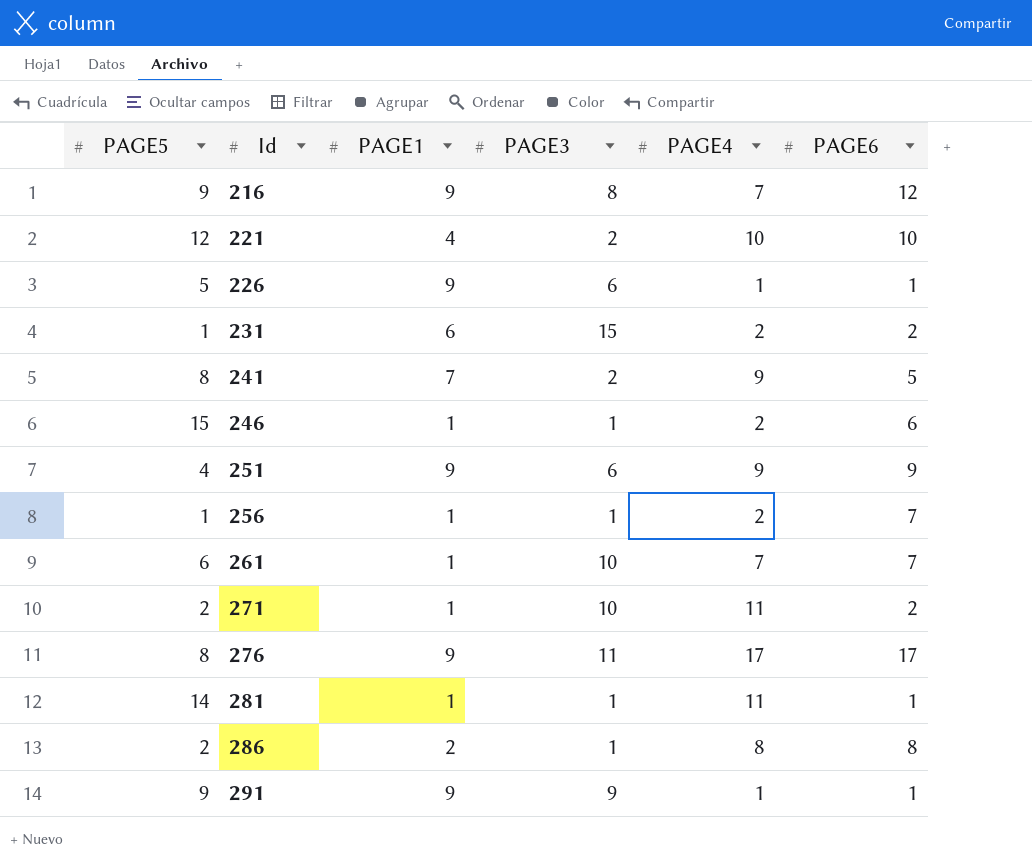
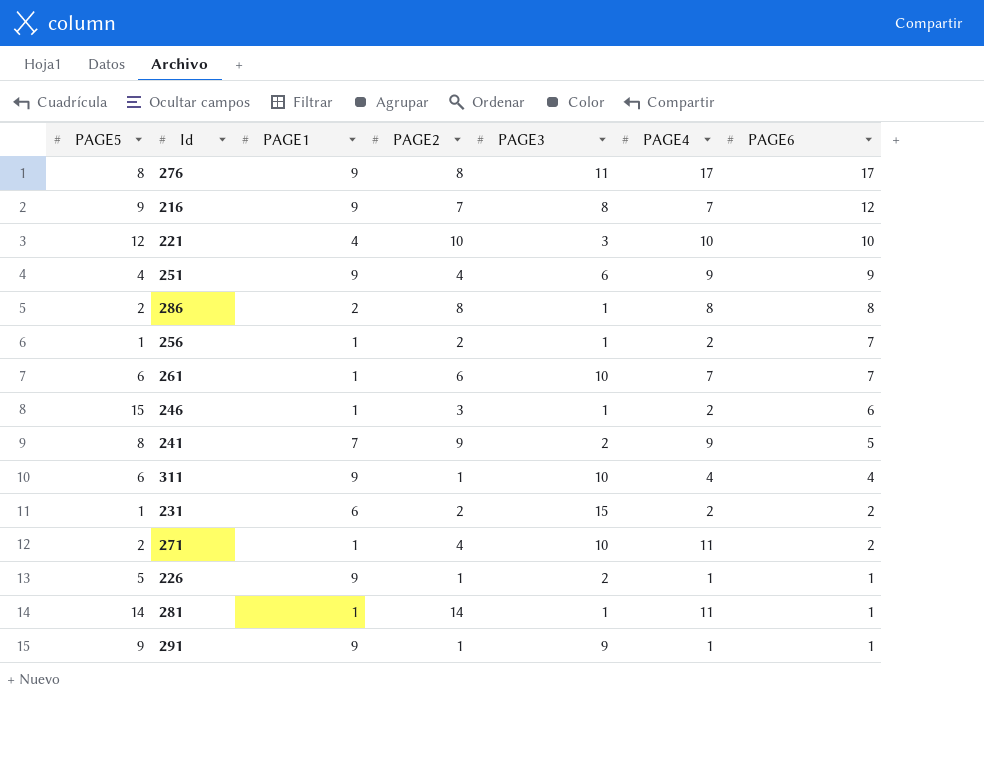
row order: Id ascending -> PAGE6 descending
column PAGE2 | position: none -> 4
221 | PAGE3: 2 -> 3
row 311: none -> 6 | 9 | 1 | 10 | 4 | 4
226 | PAGE3: 6 -> 2

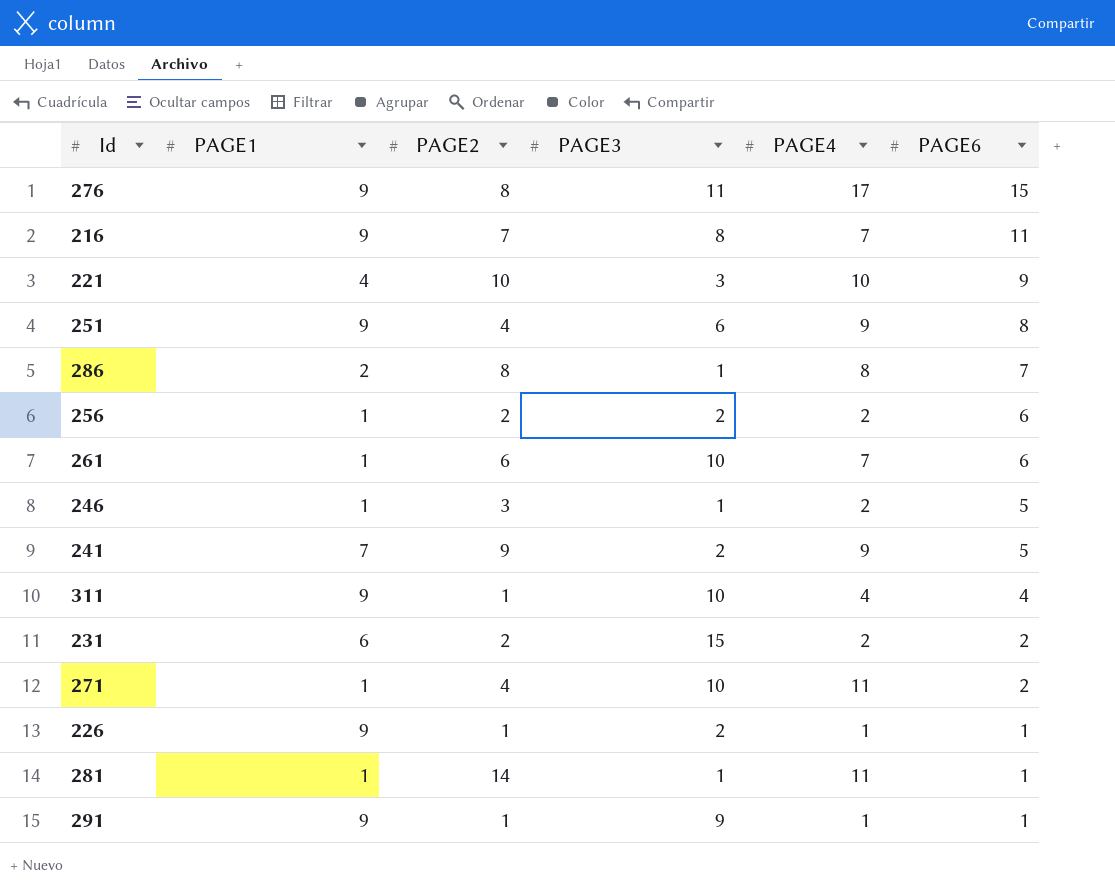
column PAGE5 | position: 1 -> none
276 | PAGE6: 17 -> 15
216 | PAGE6: 12 -> 11
221 | PAGE6: 10 -> 9
251 | PAGE6: 9 -> 8
286 | PAGE6: 8 -> 7
256 | PAGE3: 1 -> 2
256 | PAGE6: 7 -> 6
261 | PAGE6: 7 -> 6
246 | PAGE6: 6 -> 5

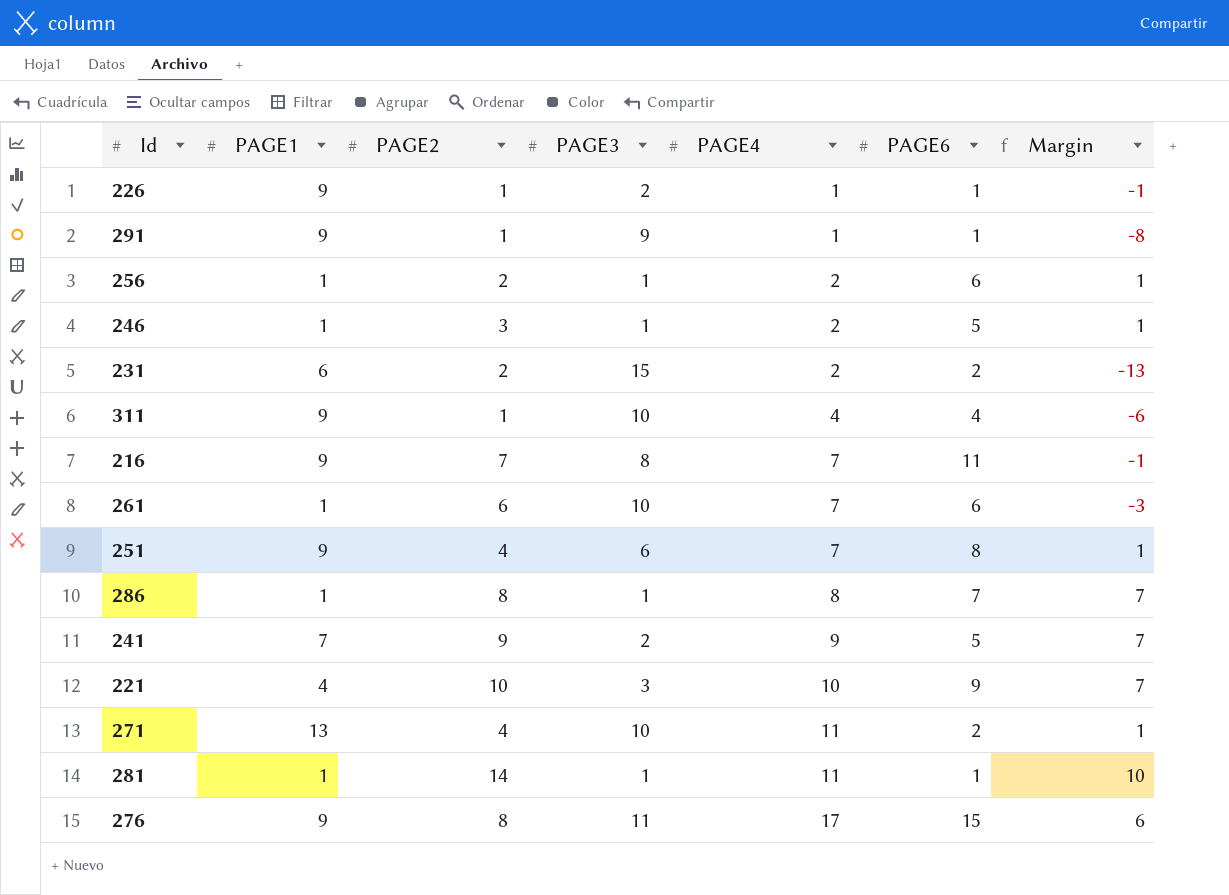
row order: PAGE6 descending -> PAGE4 ascending
column Margin | formula: none -> [PAGE4] - [PAGE3]
256 | PAGE3: 2 -> 1
251 | PAGE4: 9 -> 7
286 | PAGE1: 2 -> 1
271 | PAGE1: 1 -> 13

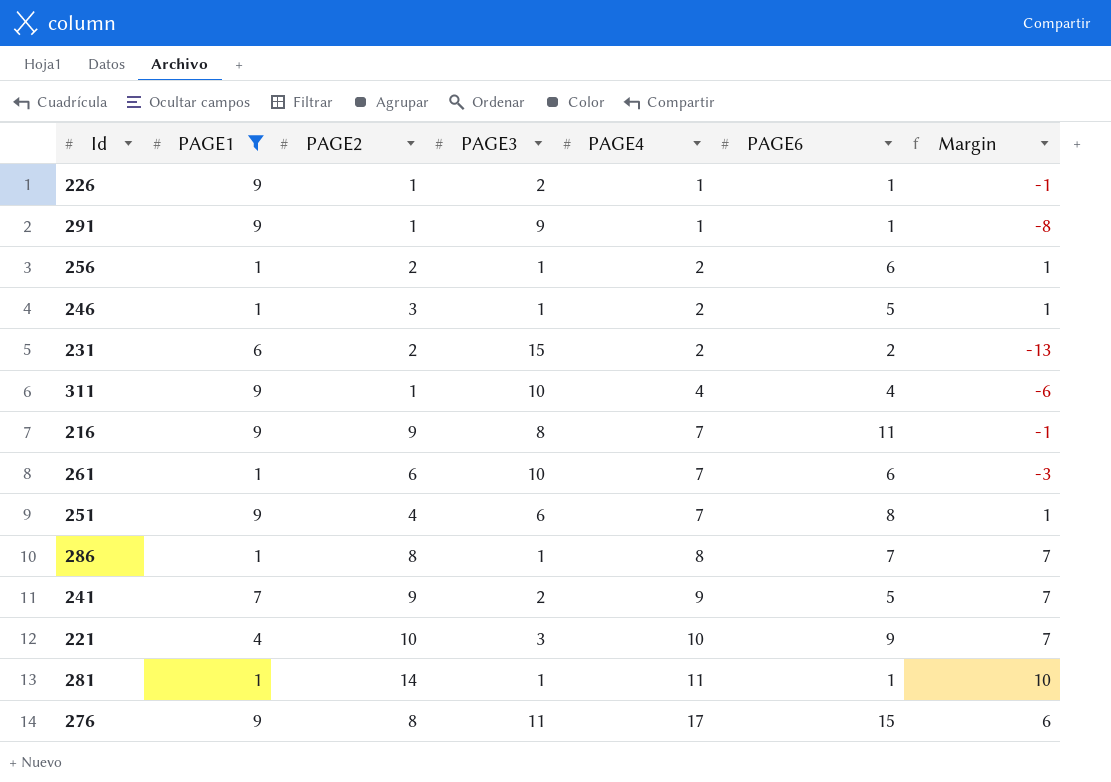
filter: none -> PAGE1 != 13
216 | PAGE2: 7 -> 9

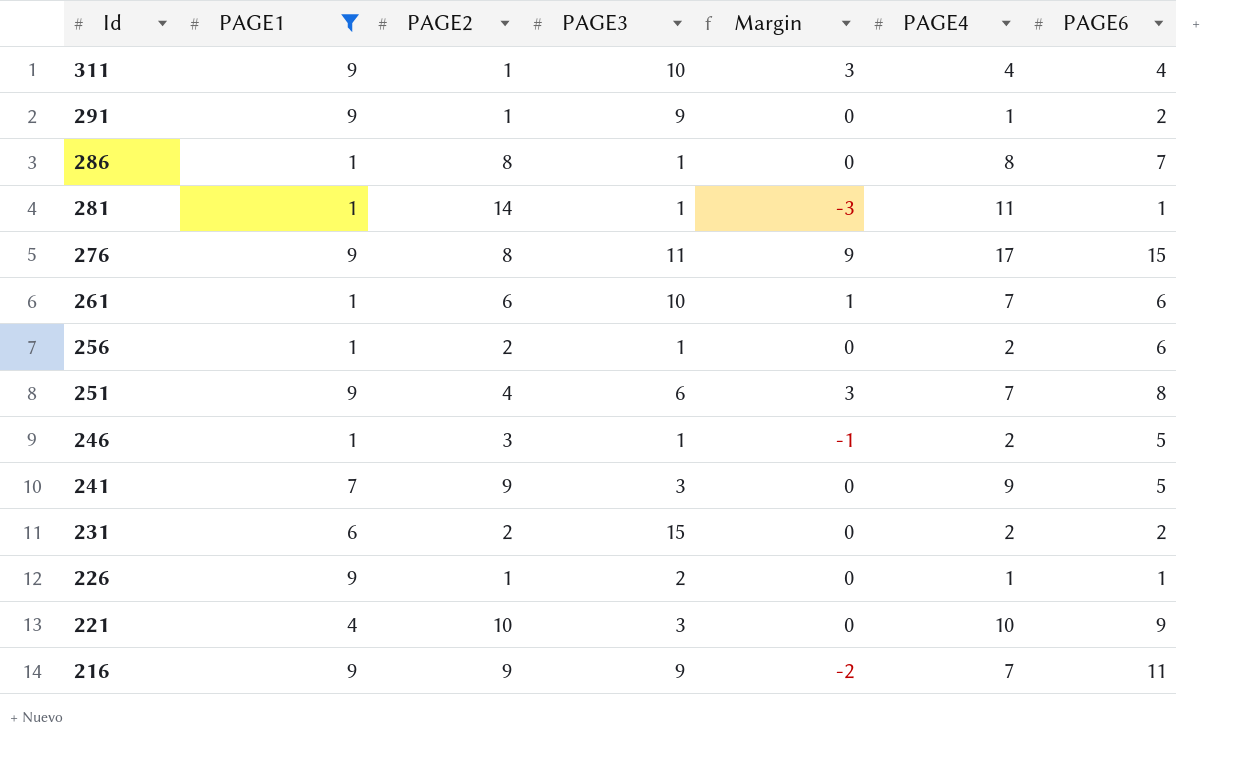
row order: PAGE4 ascending -> Id descending
column Margin | formula: [PAGE4] - [PAGE3] -> [PAGE4] - [PAGE2]
column Margin | position: 7 -> 5
291 | PAGE6: 1 -> 2
241 | PAGE3: 2 -> 3
216 | PAGE3: 8 -> 9

